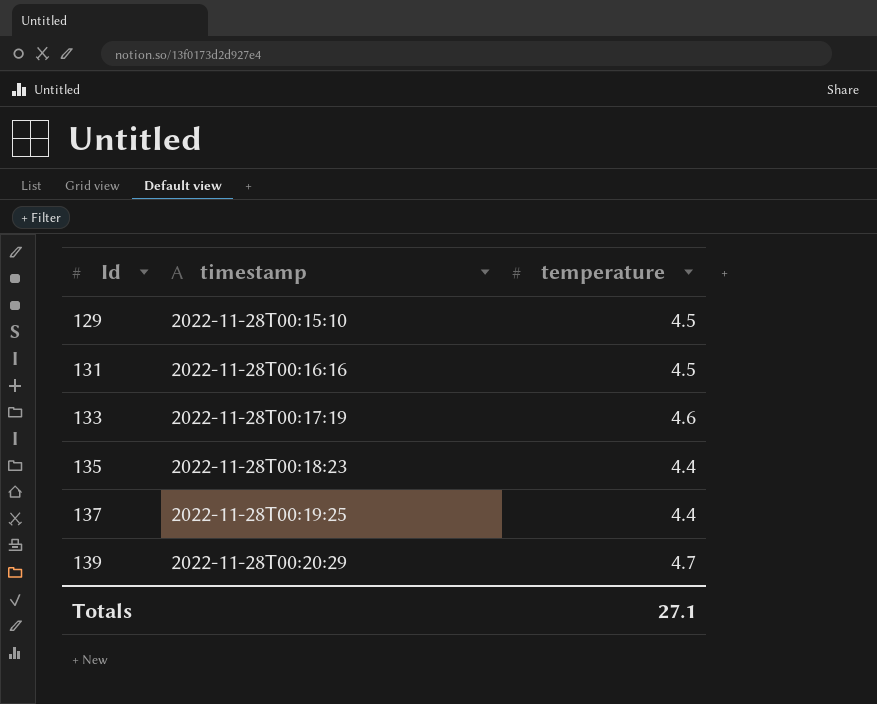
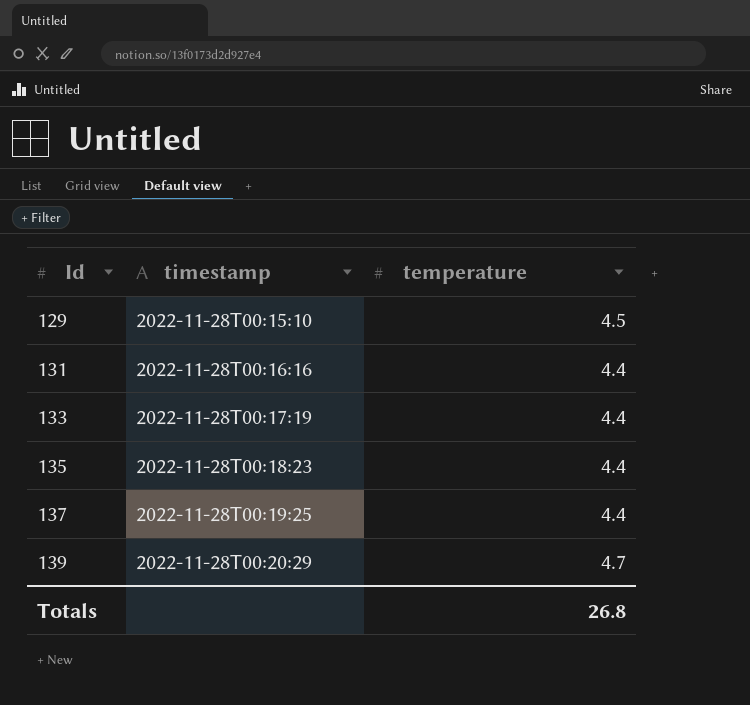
131 | temperature: 4.5 -> 4.4
133 | temperature: 4.6 -> 4.4
Totals | temperature: 27.1 -> 26.8

